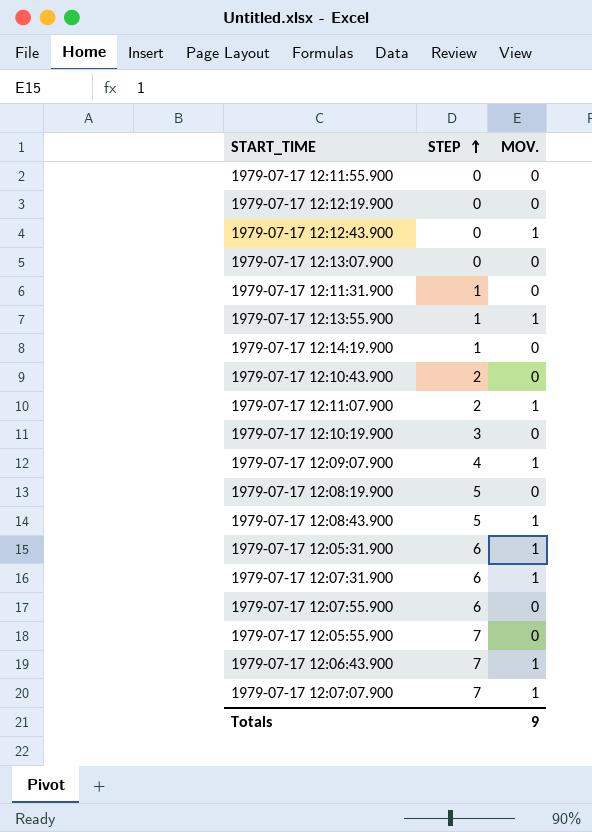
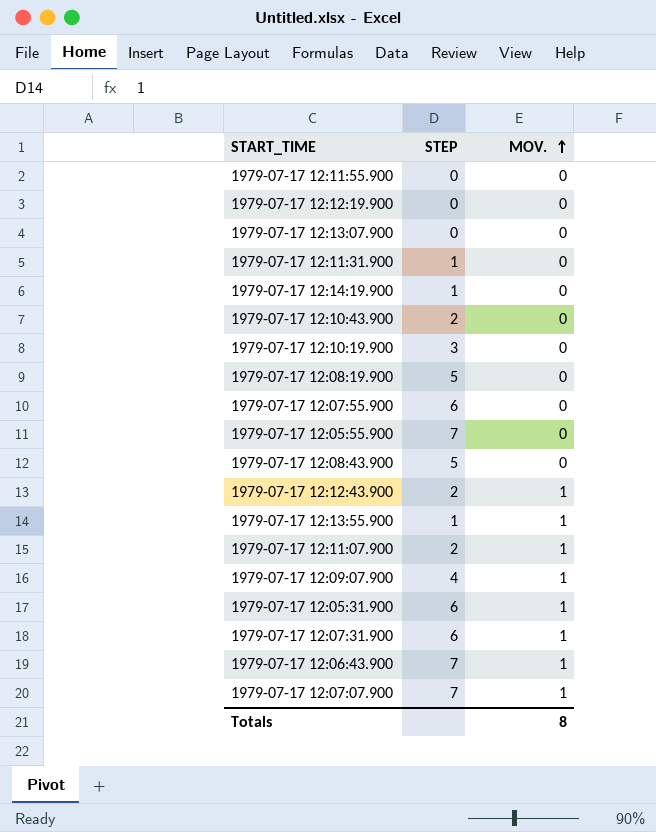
row order: STEP ascending -> MOV. ascending
1979-07-17 12:08:43.900 | MOV.: 1 -> 0
1979-07-17 12:12:43.900 | STEP: 0 -> 2
Totals | MOV.: 9 -> 8

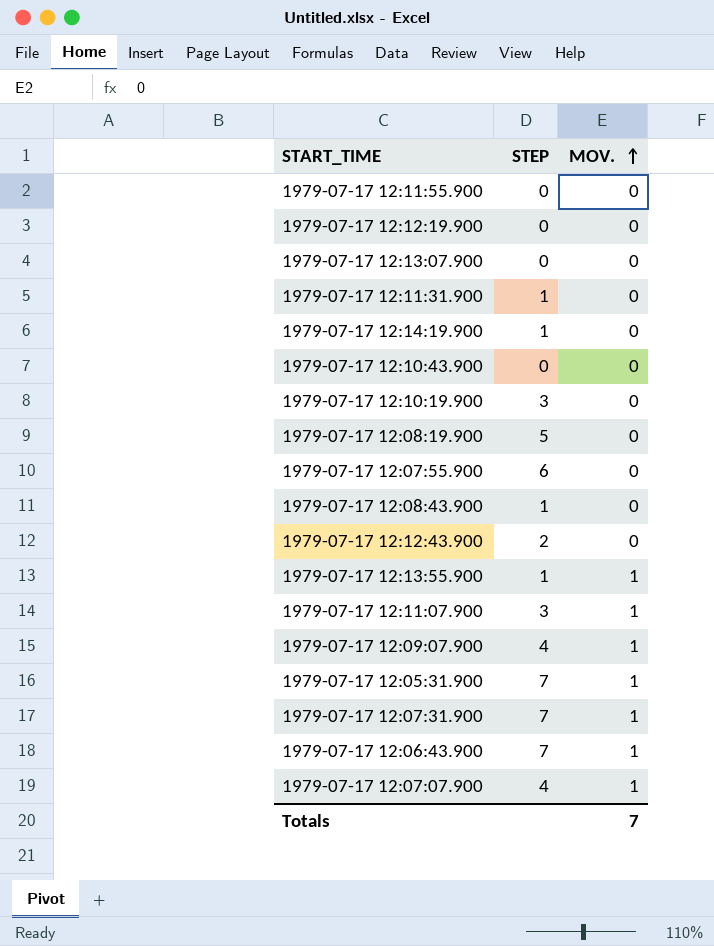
row 1979-07-17 12:05:55.900: 7 | 0 -> none
1979-07-17 12:10:43.900 | STEP: 2 -> 0
1979-07-17 12:08:43.900 | STEP: 5 -> 1
1979-07-17 12:12:43.900 | MOV.: 1 -> 0
1979-07-17 12:11:07.900 | STEP: 2 -> 3
1979-07-17 12:05:31.900 | STEP: 6 -> 7
1979-07-17 12:07:31.900 | STEP: 6 -> 7
1979-07-17 12:07:07.900 | STEP: 7 -> 4
Totals | MOV.: 8 -> 7

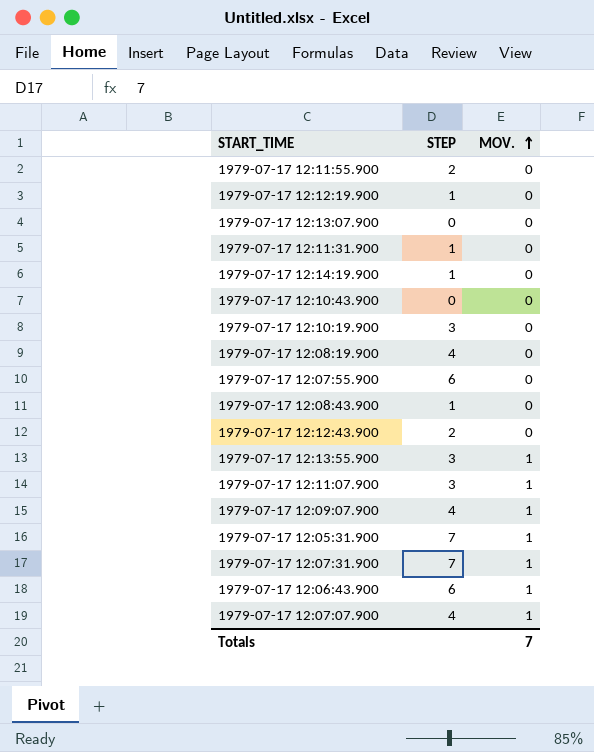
1979-07-17 12:11:55.900 | STEP: 0 -> 2
1979-07-17 12:12:19.900 | STEP: 0 -> 1
1979-07-17 12:08:19.900 | STEP: 5 -> 4
1979-07-17 12:13:55.900 | STEP: 1 -> 3
1979-07-17 12:06:43.900 | STEP: 7 -> 6

